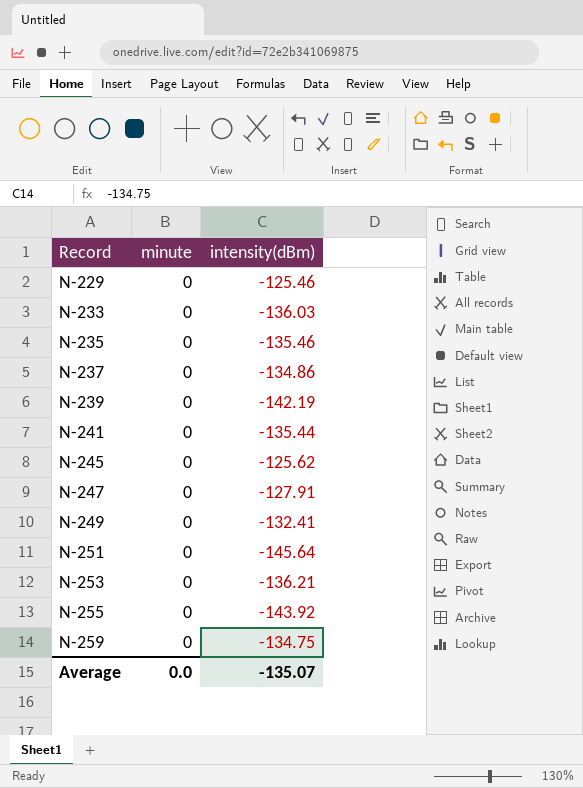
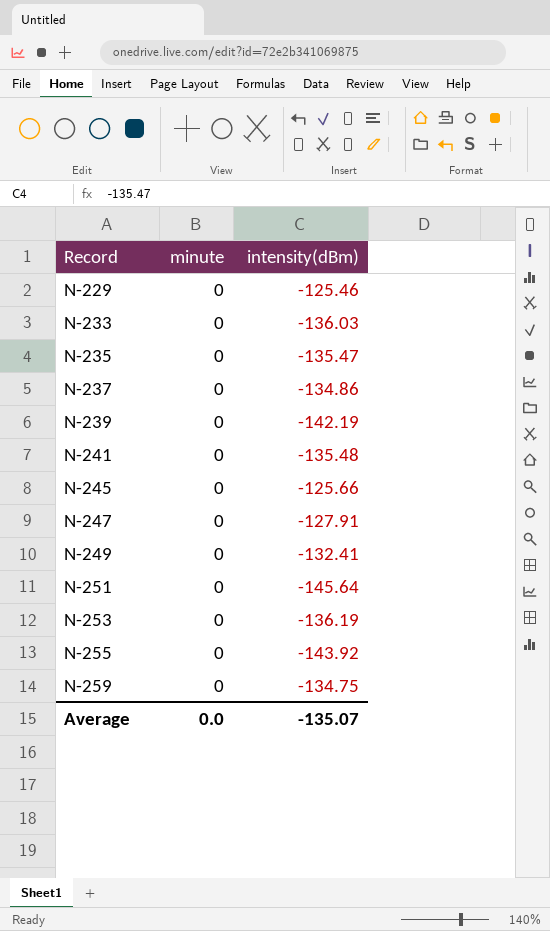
N-235 | intensity(dBm): -135.46 -> -135.47
N-241 | intensity(dBm): -135.44 -> -135.48
N-245 | intensity(dBm): -125.62 -> -125.66
N-253 | intensity(dBm): -136.21 -> -136.19

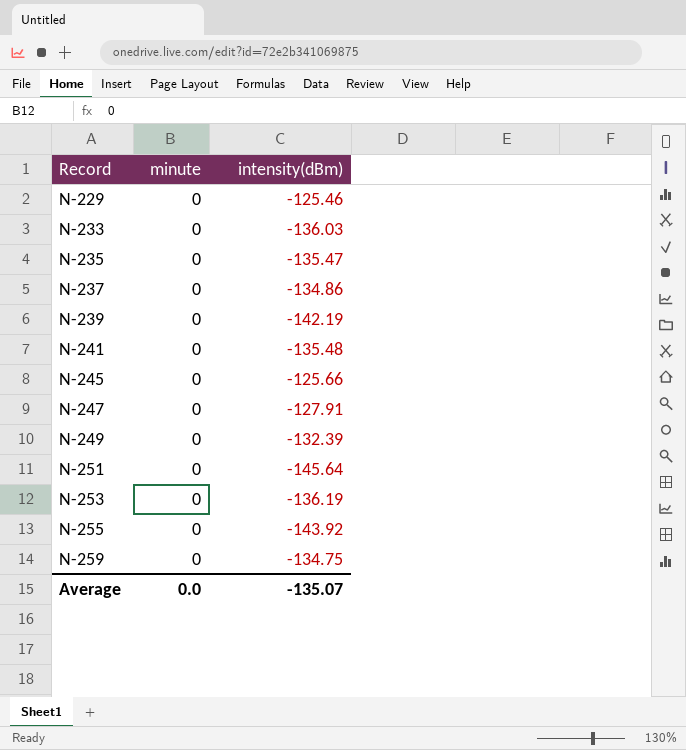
N-249 | intensity(dBm): -132.41 -> -132.39

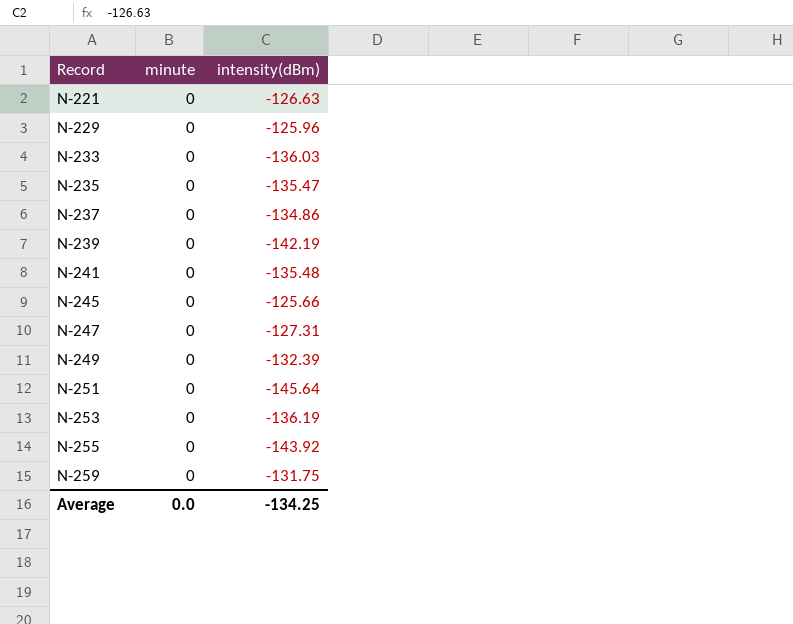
row N-221: none -> 0 | -126.63
N-229 | intensity(dBm): -125.46 -> -125.96
N-247 | intensity(dBm): -127.91 -> -127.31
N-259 | intensity(dBm): -134.75 -> -131.75
Average | intensity(dBm): -135.07 -> -134.25

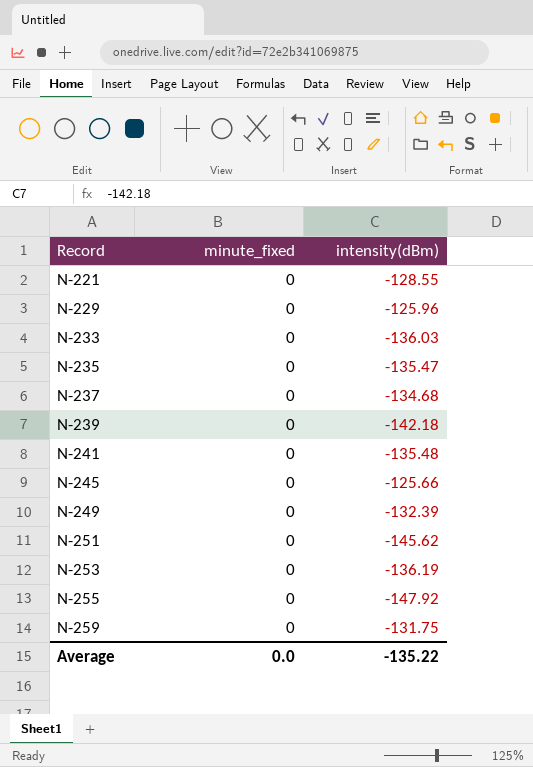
column name: minute -> minute_fixed
row N-247: 0 | -127.31 -> none
N-221 | intensity(dBm): -126.63 -> -128.55
N-237 | intensity(dBm): -134.86 -> -134.68
N-239 | intensity(dBm): -142.19 -> -142.18
N-251 | intensity(dBm): -145.64 -> -145.62
N-255 | intensity(dBm): -143.92 -> -147.92
Average | intensity(dBm): -134.25 -> -135.22

